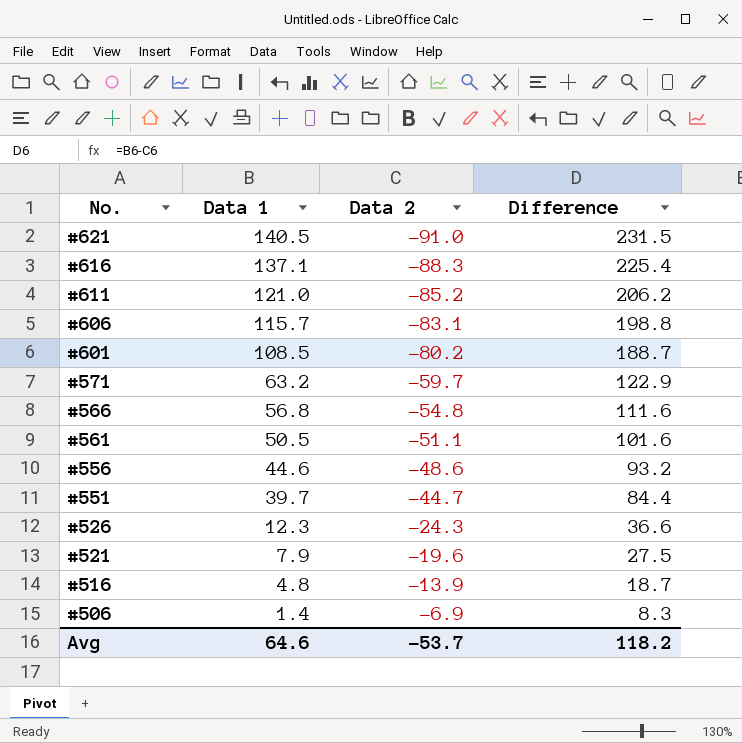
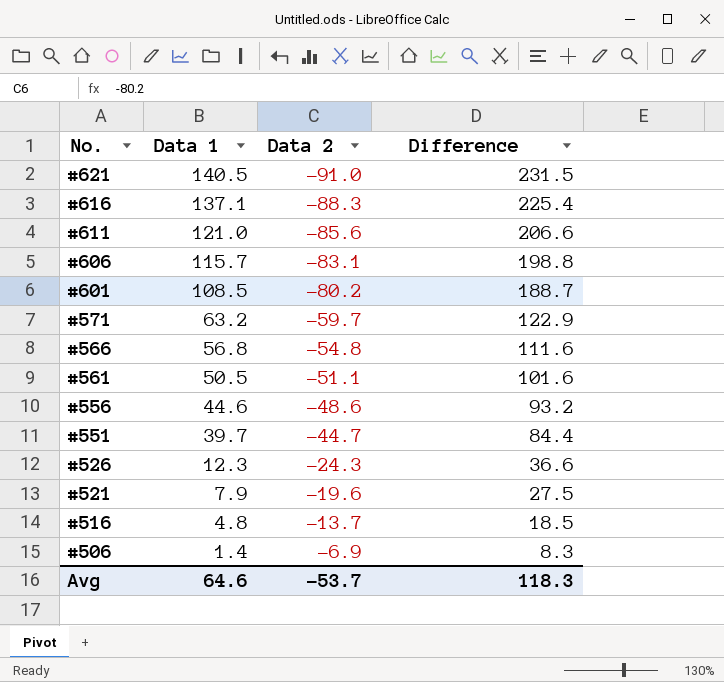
#611 | Data 2: -85.2 -> -85.6
#611 | Difference: 206.2 -> 206.6
#516 | Data 2: -13.9 -> -13.7
#516 | Difference: 18.7 -> 18.5
Avg | Difference: 118.2 -> 118.3

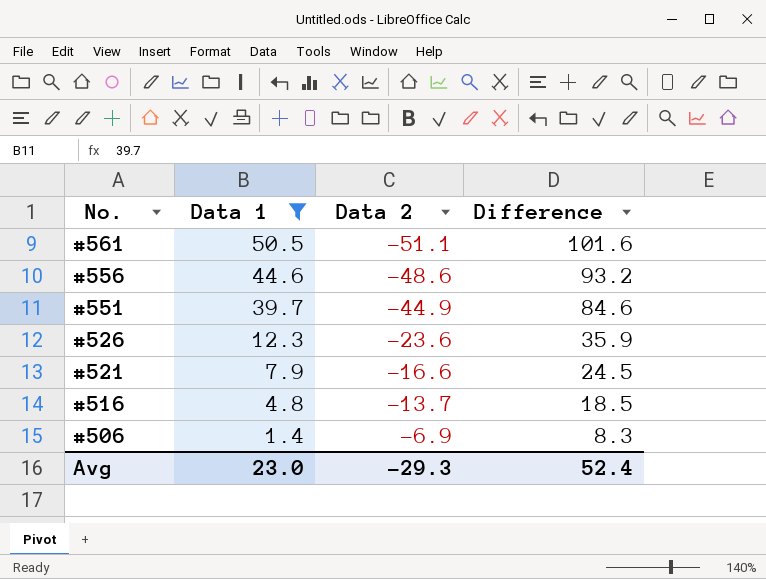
filter: none -> Data 1 <= 50.5
#551 | Data 2: -44.7 -> -44.9
#551 | Difference: 84.4 -> 84.6
#526 | Data 2: -24.3 -> -23.6
#526 | Difference: 36.6 -> 35.9
#521 | Data 2: -19.6 -> -16.6
#521 | Difference: 27.5 -> 24.5
Avg | Data 1: 64.6 -> 23.0
Avg | Data 2: -53.7 -> -29.3
Avg | Difference: 118.3 -> 52.4

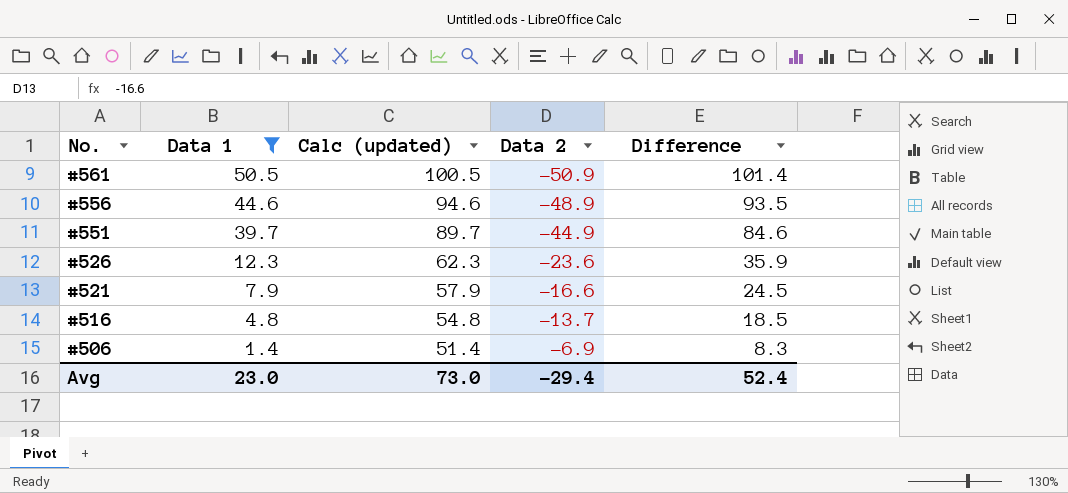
column Calc (updated) | formula: none -> [Data 1] + 50
#561 | Data 2: -51.1 -> -50.9
#561 | Difference: 101.6 -> 101.4
#556 | Data 2: -48.6 -> -48.9
#556 | Difference: 93.2 -> 93.5
Avg | Data 2: -29.3 -> -29.4

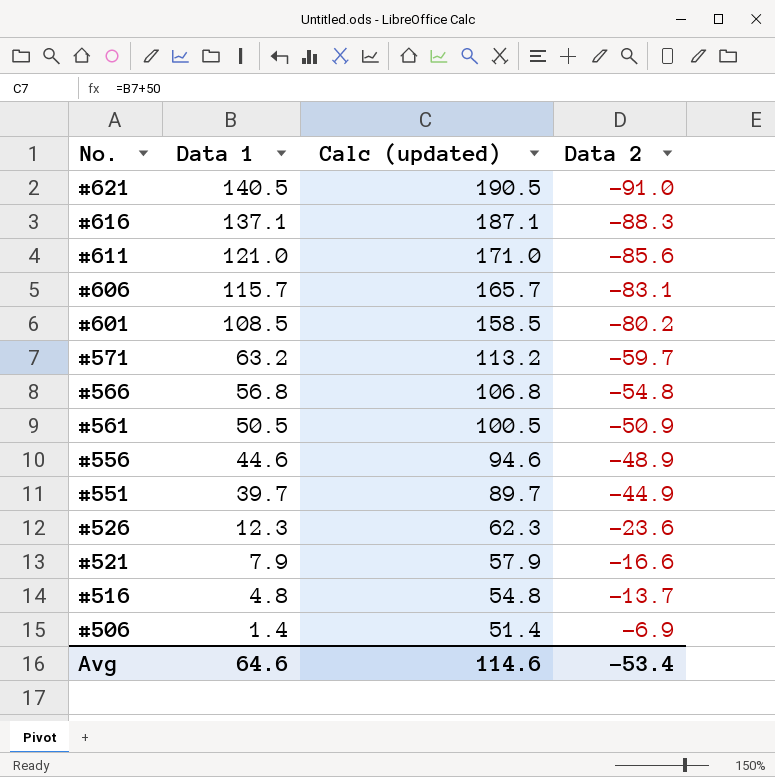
filter: Data 1 <= 50.5 -> none
column Difference | formula: [Data 1] - [Data 2] -> none
Avg | Data 1: 23.0 -> 64.6
Avg | Calc (updated): 73.0 -> 114.6
Avg | Data 2: -29.4 -> -53.4

